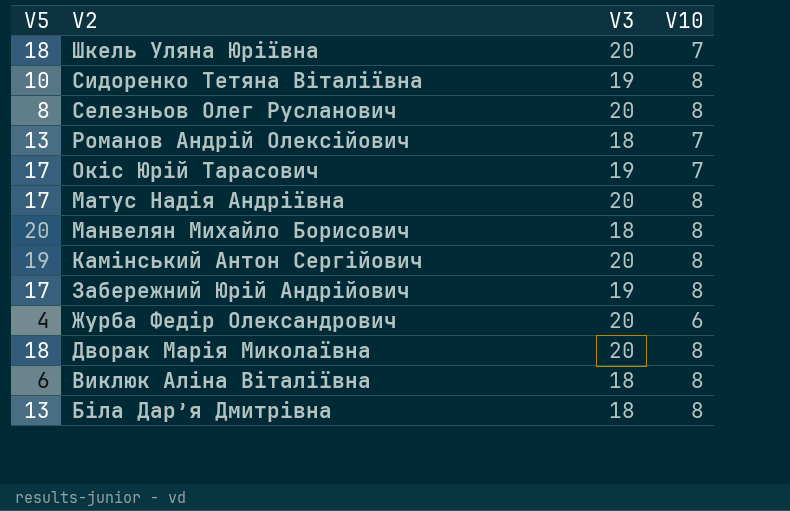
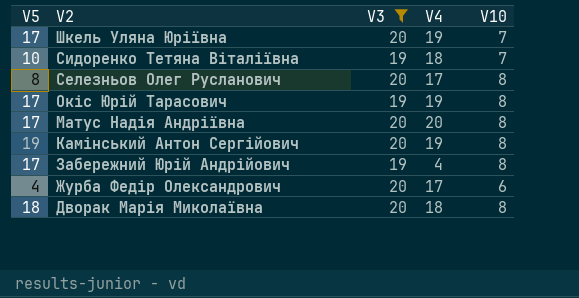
filter: none -> V3 != 18
column V4 | position: none -> 4
Шкель Уляна Юріївна | V5: 18 -> 17
Сидоренко Тетяна Віталіївна | V10: 8 -> 7
Окіс Юрій Тарасович | V10: 7 -> 8

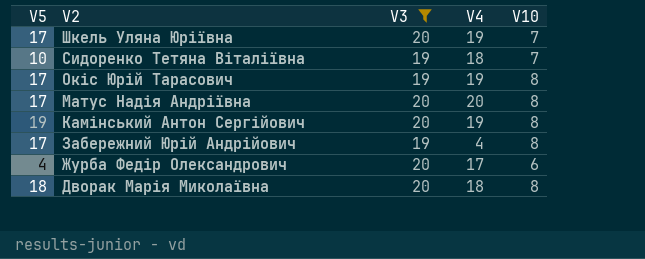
row Селезньов Олег Русланович: 8 | 20 | 17 | 8 -> none

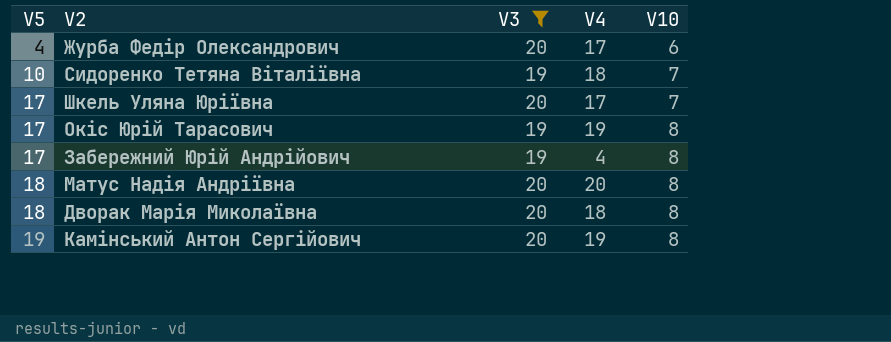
row order: V2 descending -> V5 ascending
Шкель Уляна Юріївна | V4: 19 -> 17
Матус Надія Андріївна | V5: 17 -> 18

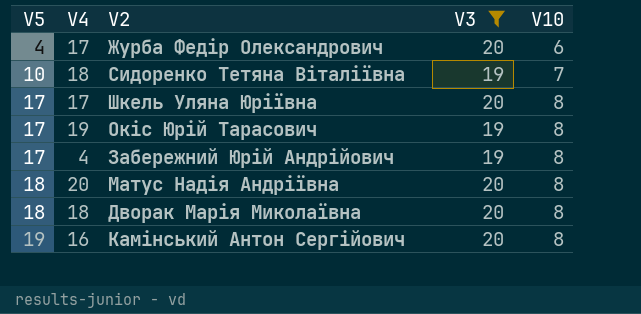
column V4 | position: 4 -> 2
Шкель Уляна Юріївна | V10: 7 -> 8
Камінський Антон Сергійович | V4: 19 -> 16

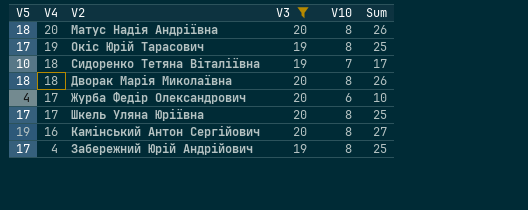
row order: V5 ascending -> V4 descending
column Sum | formula: none -> [V5] + [V10]

